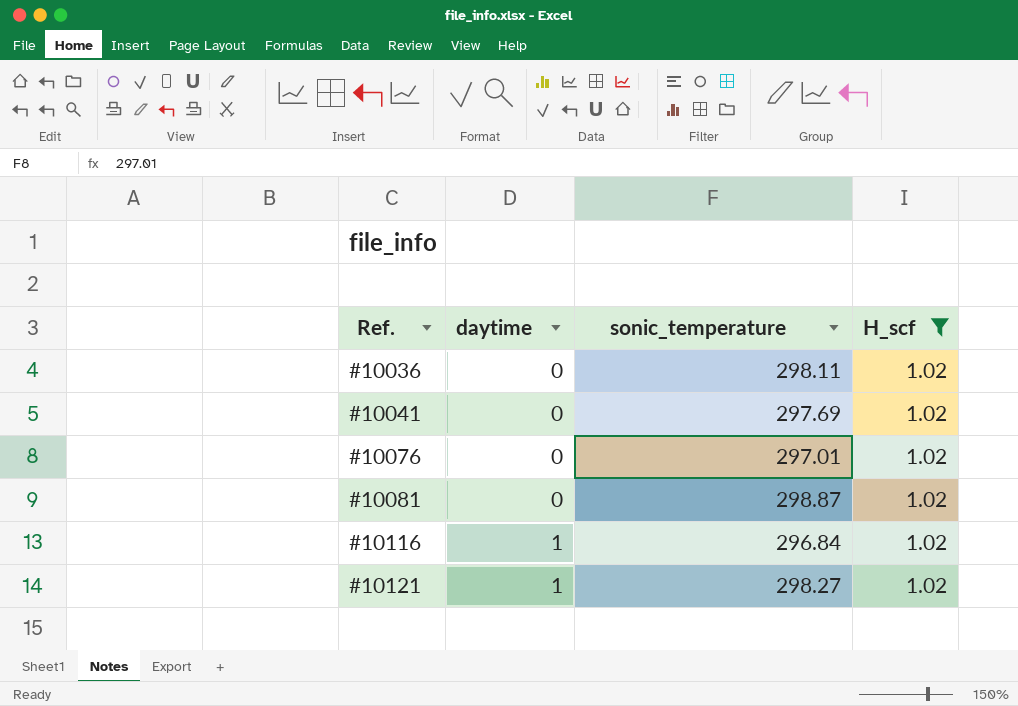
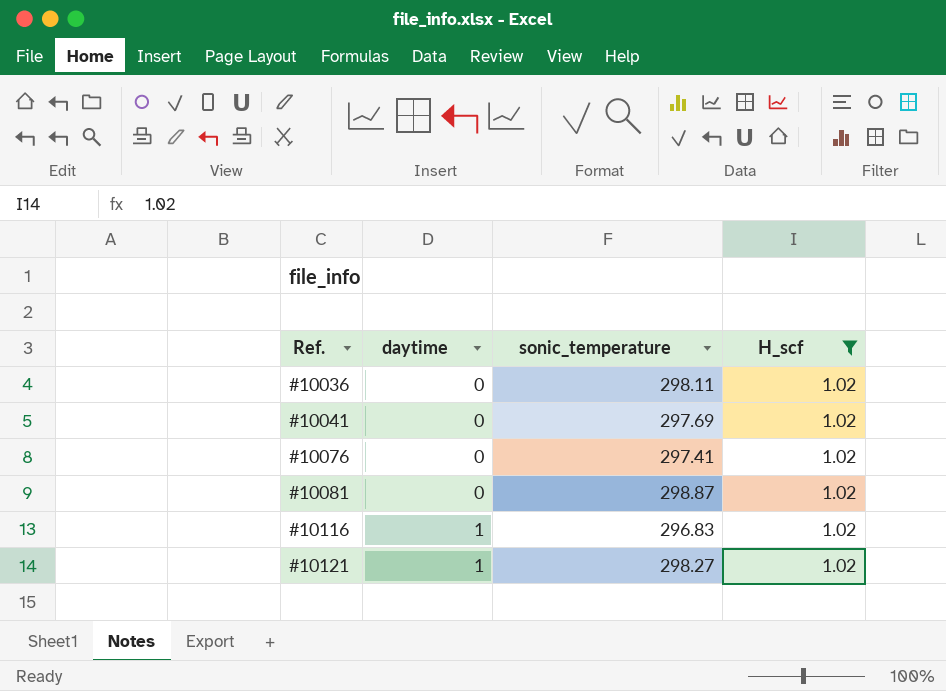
#10076 | sonic_temperature: 297.01 -> 297.41
#10116 | sonic_temperature: 296.84 -> 296.83

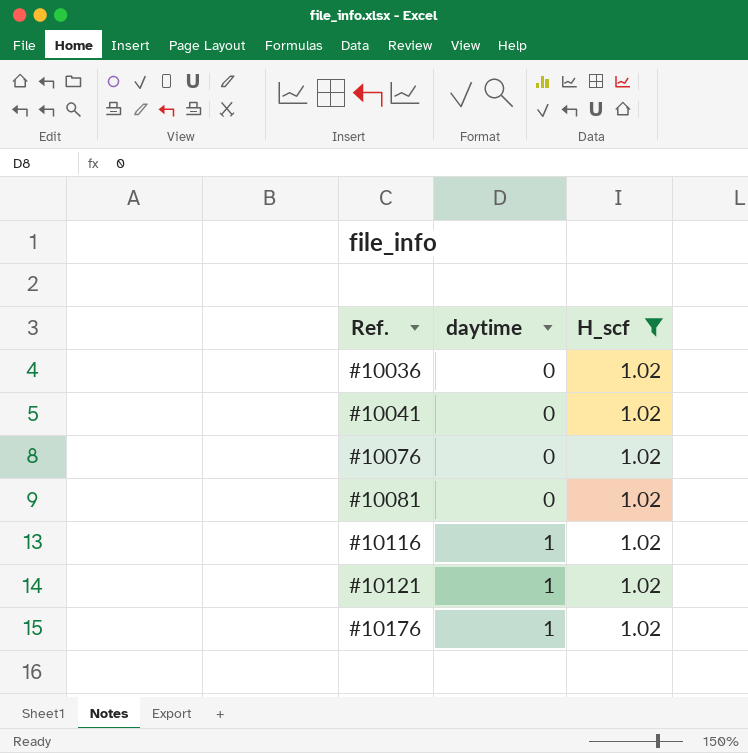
column sonic_temperature | position: 3 -> none
row #10176: none -> 1 | 1.02

